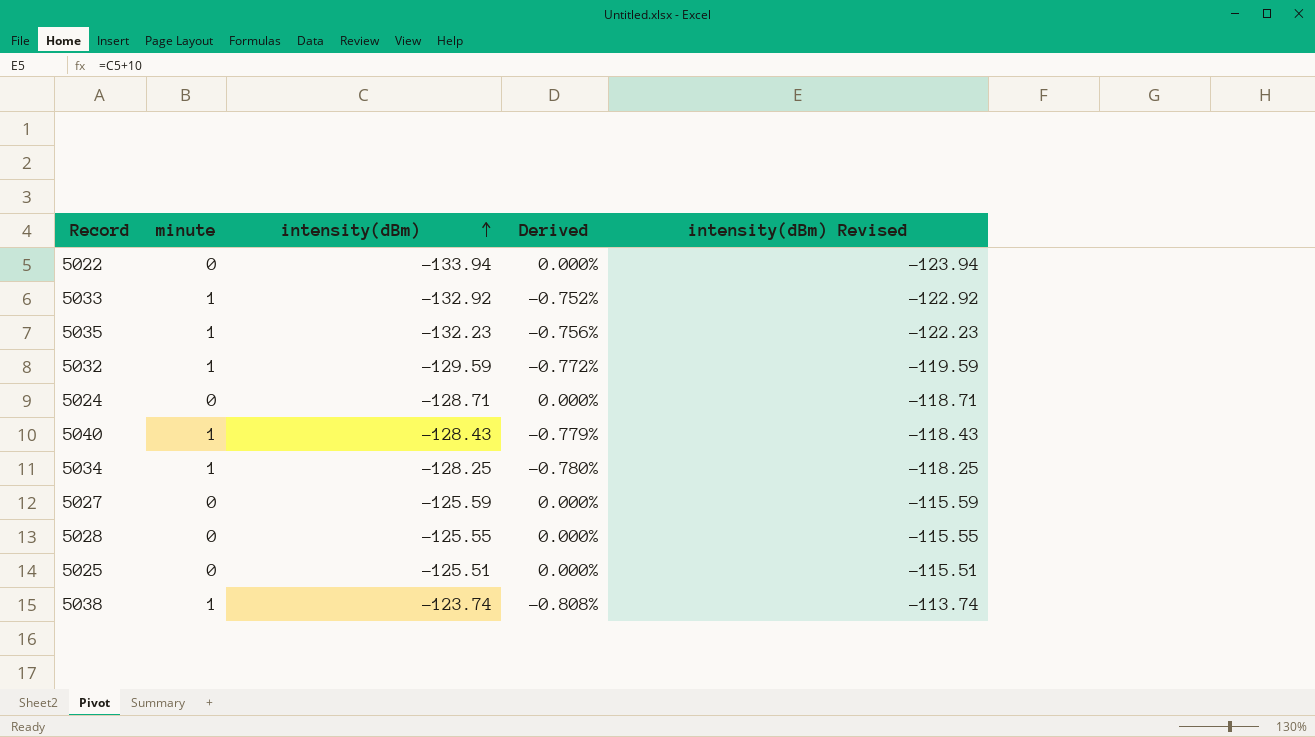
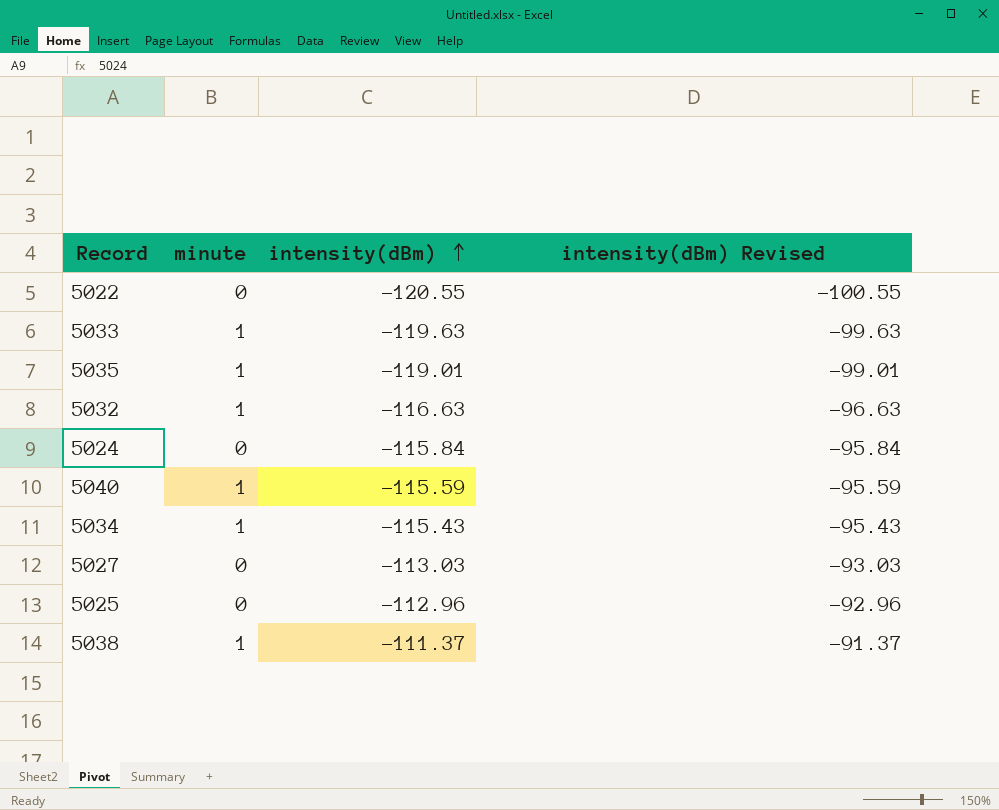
column Derived | formula: [minute] / [intensity(dBm)] -> none
column intensity(dBm) Revised | formula: [intensity(dBm)] + 10 -> [intensity(dBm)] + 20
row 5028: 0 | -125.55 | 0.000% | -115.55 -> none
5022 | intensity(dBm): -133.94 -> -120.55
5033 | intensity(dBm): -132.92 -> -119.63
5035 | intensity(dBm): -132.23 -> -119.01
5032 | intensity(dBm): -129.59 -> -116.63
5024 | intensity(dBm): -128.71 -> -115.84
5040 | intensity(dBm): -128.43 -> -115.59
5034 | intensity(dBm): -128.25 -> -115.43
5027 | intensity(dBm): -125.59 -> -113.03
5025 | intensity(dBm): -125.51 -> -112.96
5038 | intensity(dBm): -123.74 -> -111.37

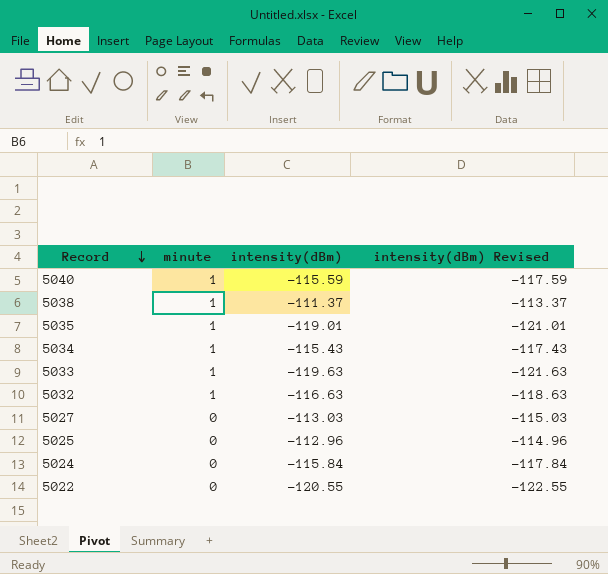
row order: intensity(dBm) ascending -> Record descending
column intensity(dBm) Revised | formula: [intensity(dBm)] + 20 -> [intensity(dBm)] - 2

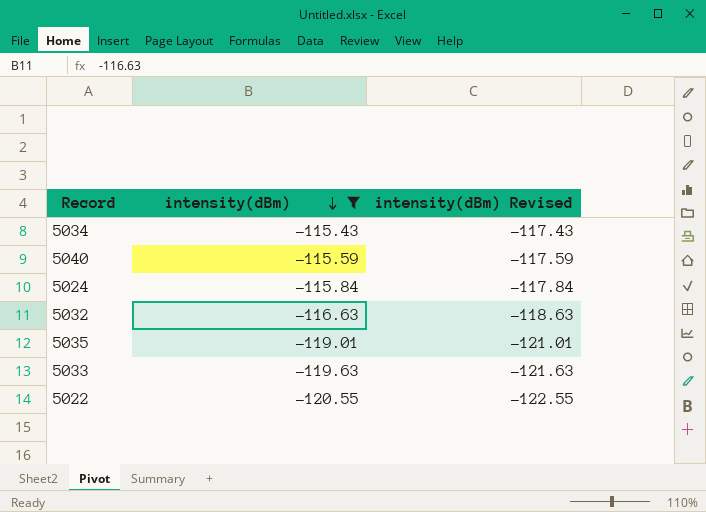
filter: none -> intensity(dBm) <= -115.43
row order: Record descending -> intensity(dBm) descending
column minute | position: 2 -> none

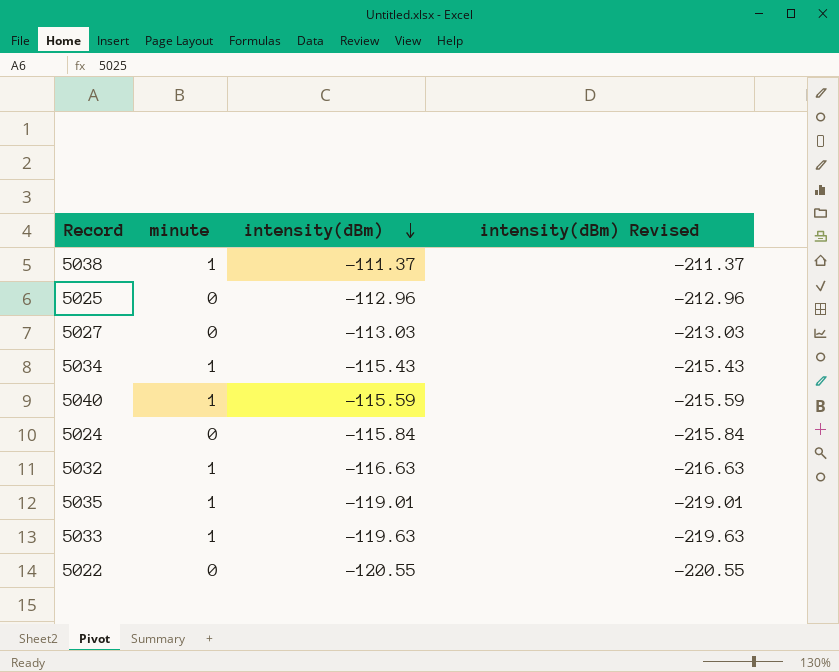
filter: intensity(dBm) <= -115.43 -> none
column minute | position: none -> 2
column intensity(dBm) Revised | formula: [intensity(dBm)] - 2 -> [intensity(dBm)] - 100

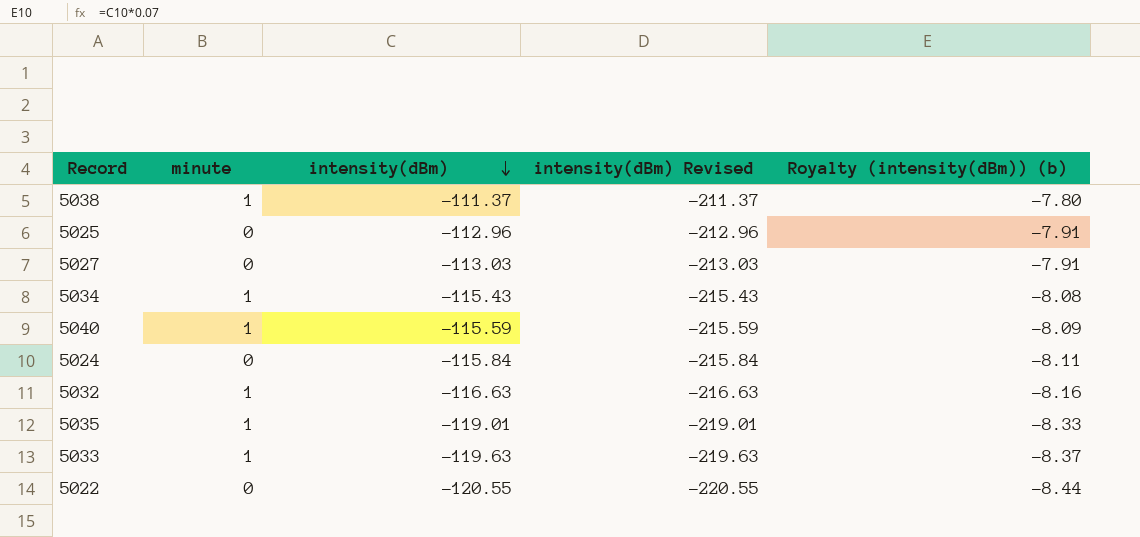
column Royalty (intensity(dBm)) (b) | formula: none -> [intensity(dBm)] * 0.07

